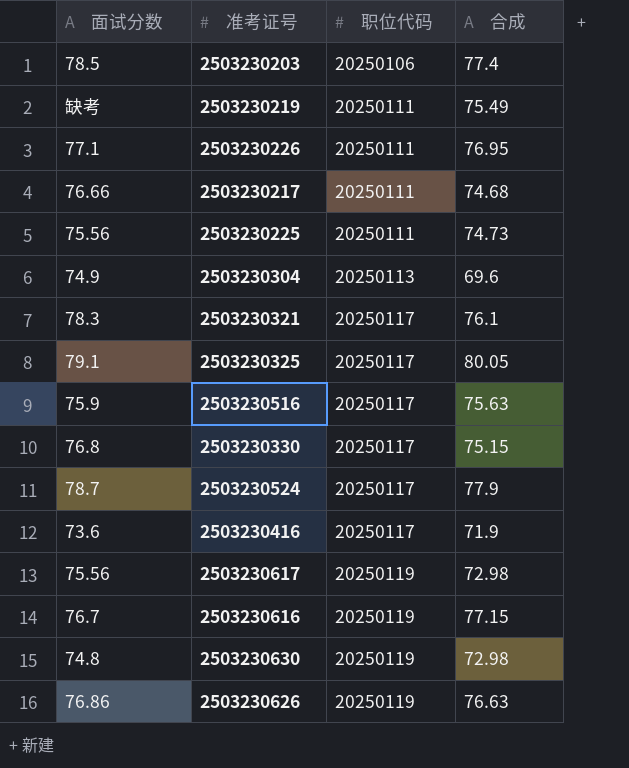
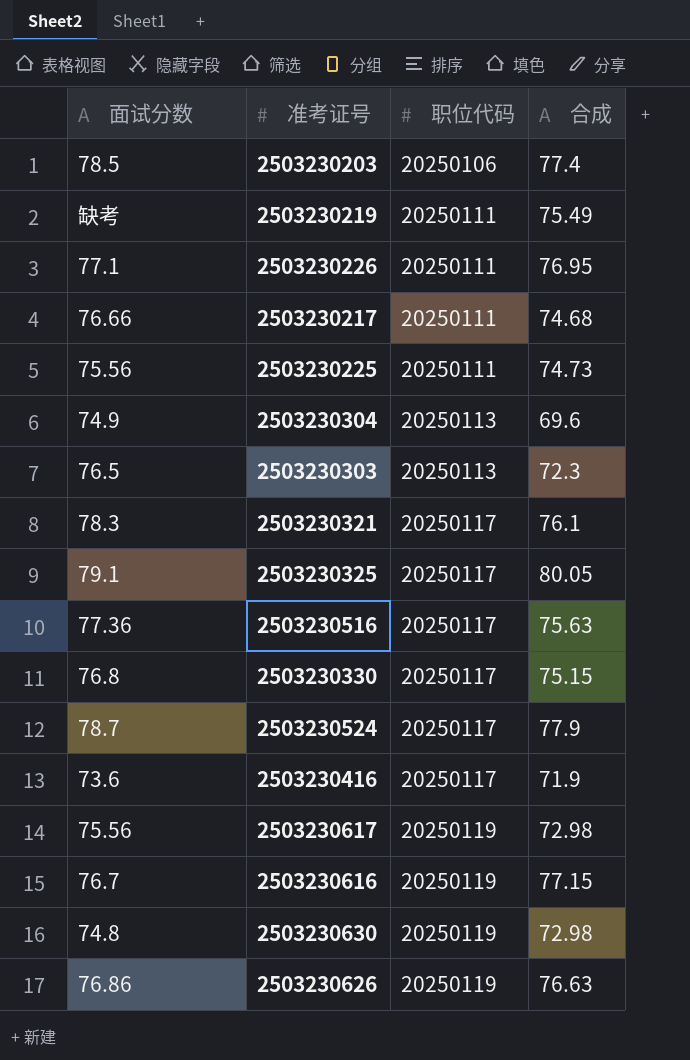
row 2503230303: none -> 76.5 | 20250113 | 72.3
2503230516 | 面试分数: 75.9 -> 77.36

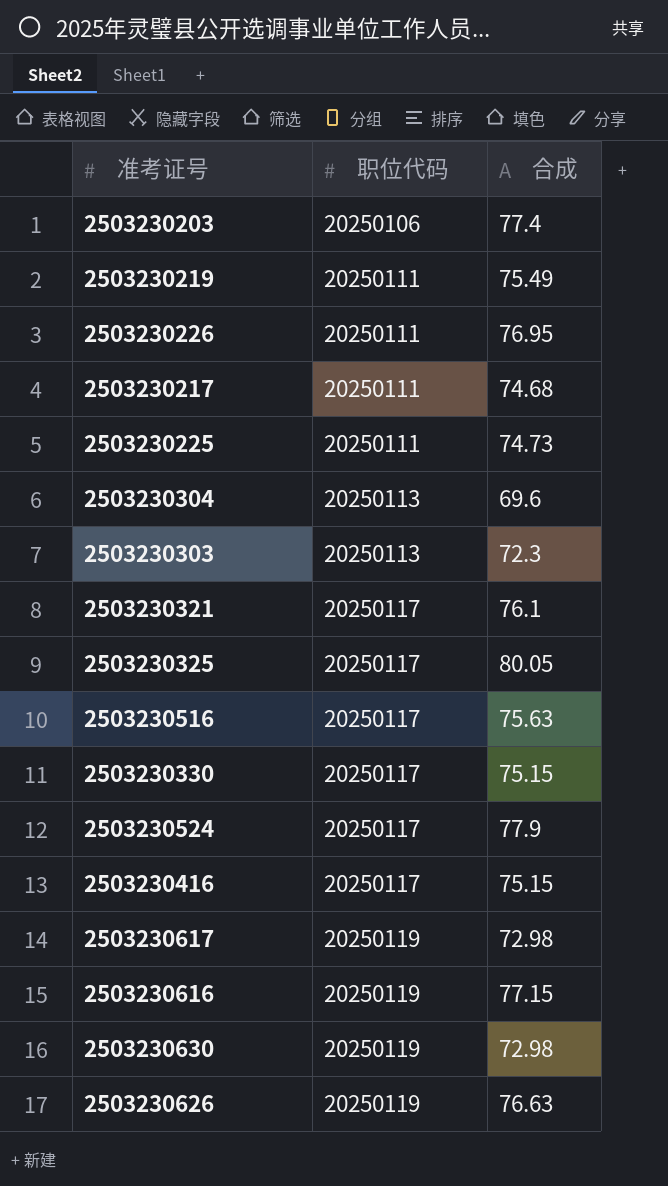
column 面试分数 | position: 1 -> none
2503230416 | 合成: 71.9 -> 75.15

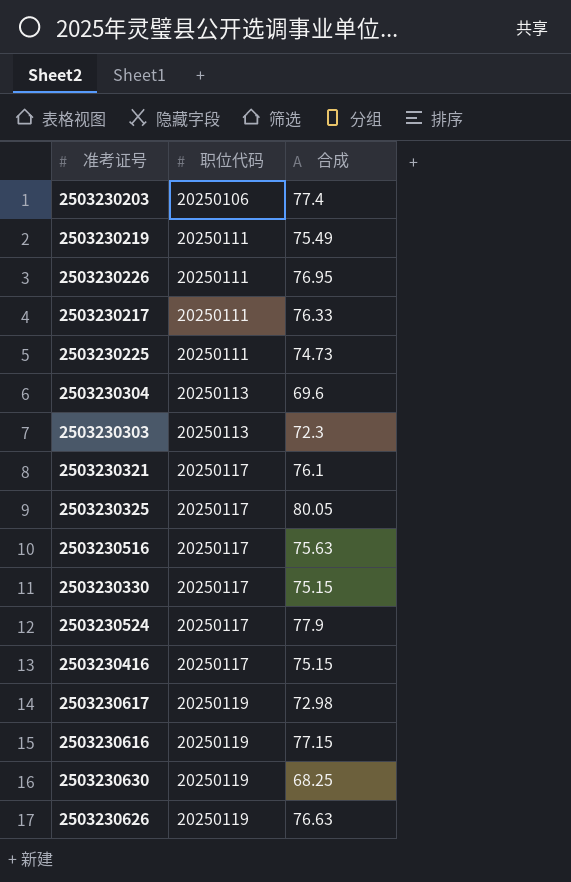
2503230217 | 合成: 74.68 -> 76.33
2503230630 | 合成: 72.98 -> 68.25

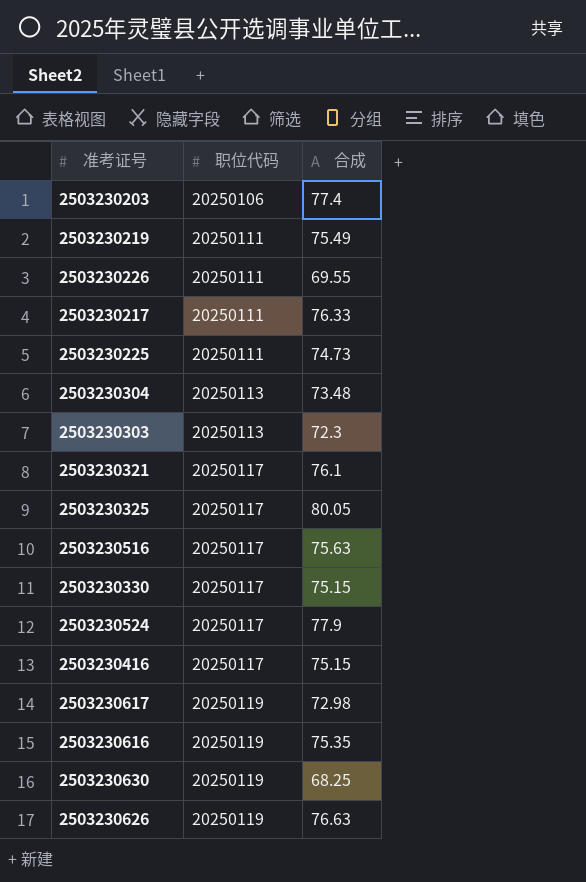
2503230226 | 合成: 76.95 -> 69.55
2503230304 | 合成: 69.6 -> 73.48
2503230616 | 合成: 77.15 -> 75.35

